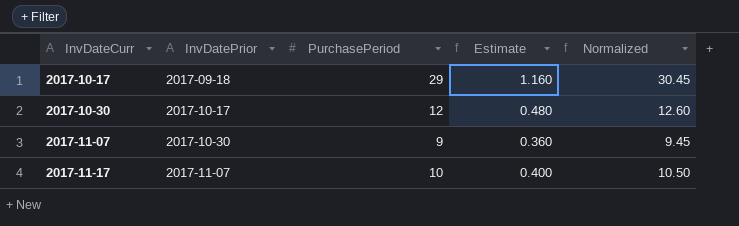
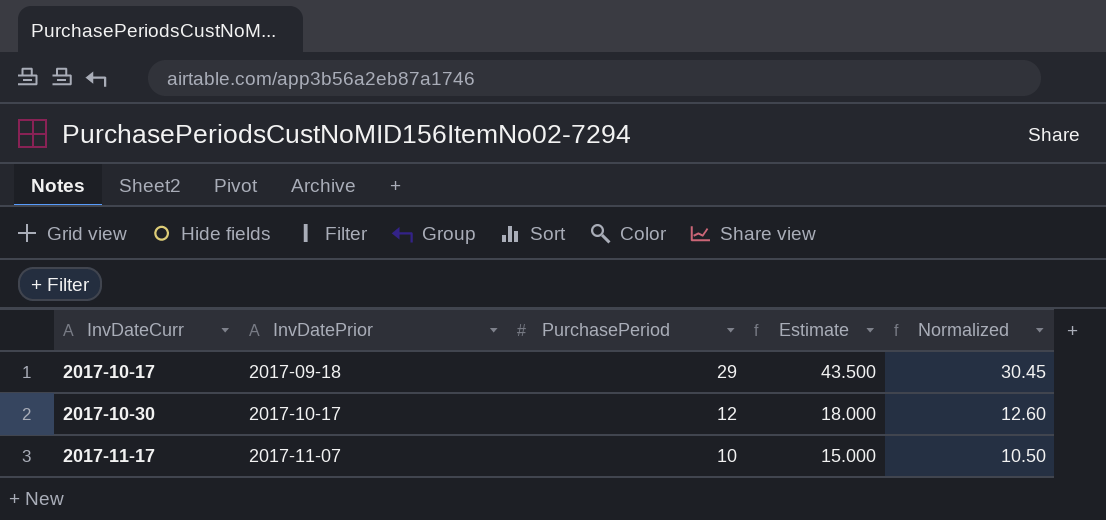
column Estimate | formula: [PurchasePeriod] * 0.04 -> [PurchasePeriod] * 1.5
row 2017-11-07: 2017-10-30 | 9 | 0.360 | 9.45 -> none

